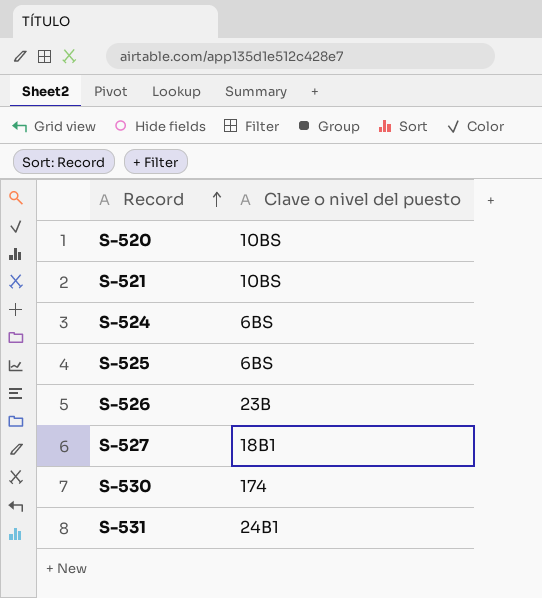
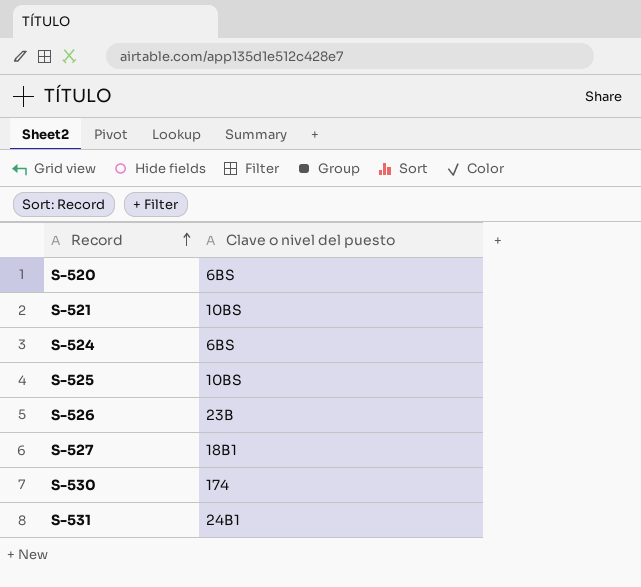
S-520 | Clave o nivel del puesto: 10BS -> 6BS
S-525 | Clave o nivel del puesto: 6BS -> 10BS

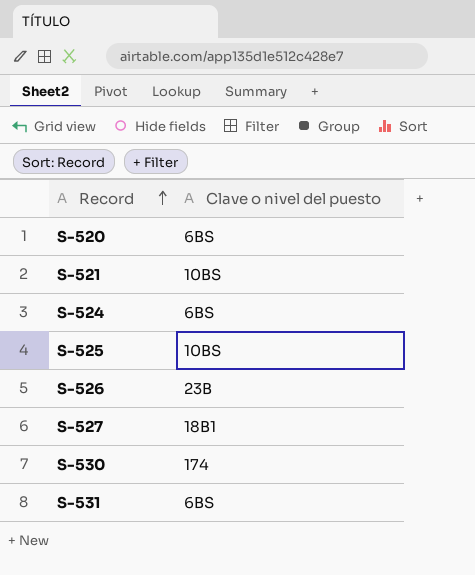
S-531 | Clave o nivel del puesto: 24B1 -> 6BS

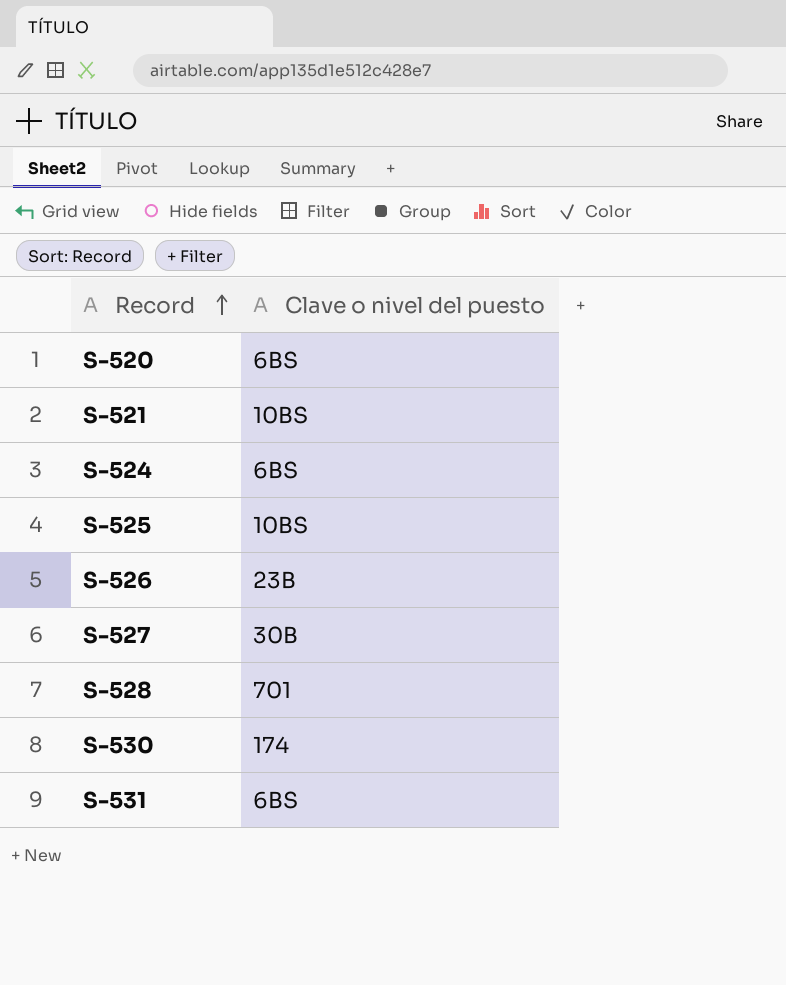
S-527 | Clave o nivel del puesto: 18B1 -> 30B
row S-528: none -> 701

